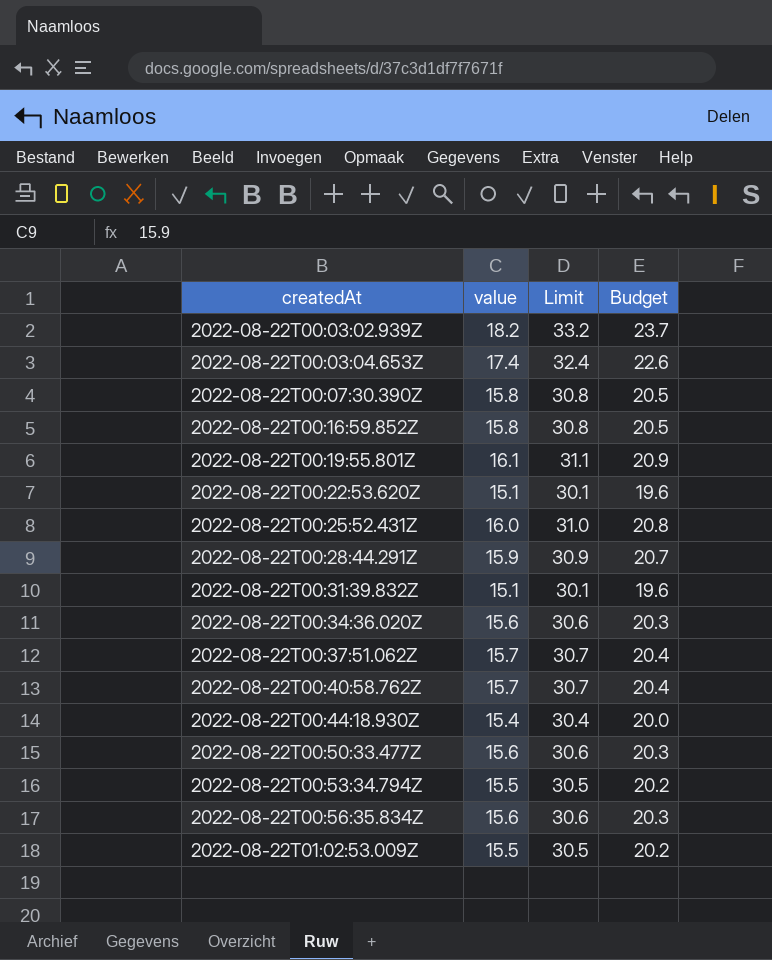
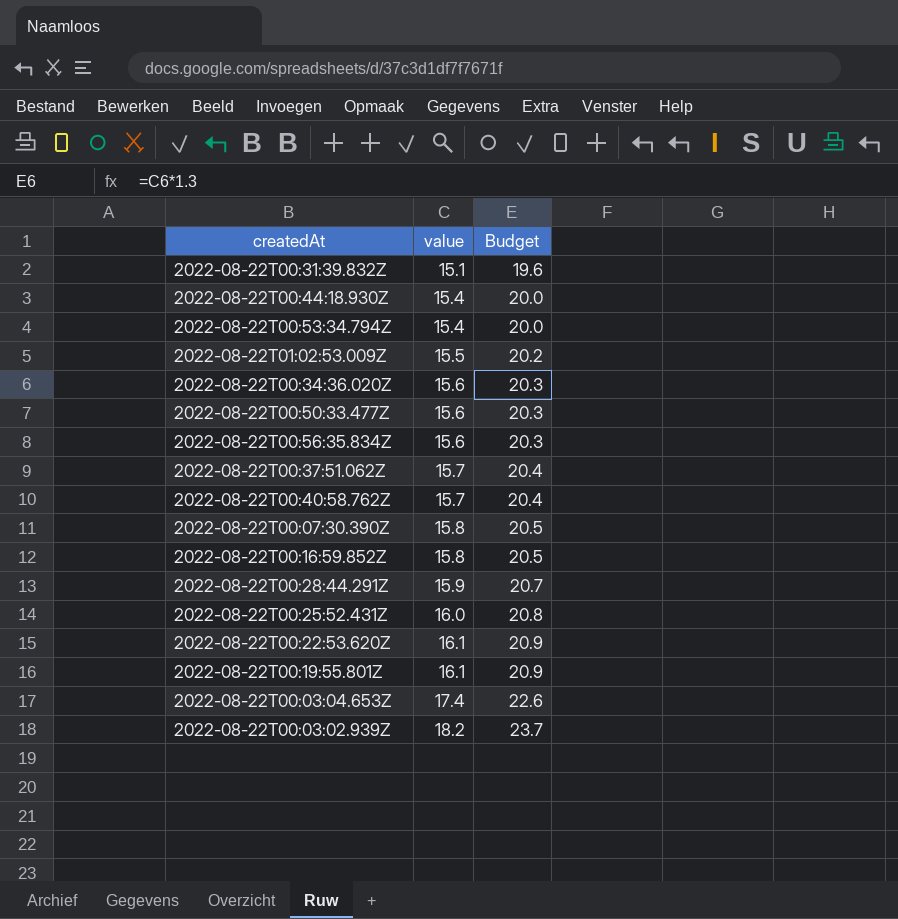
row order: createdAt ascending -> value ascending
column Limit | formula: [value] + 15 -> none
2022-08-22T00:53:34.794Z | value: 15.5 -> 15.4
2022-08-22T00:53:34.794Z | Budget: 20.2 -> 20.0
2022-08-22T00:22:53.620Z | value: 15.1 -> 16.1
2022-08-22T00:22:53.620Z | Budget: 19.6 -> 20.9

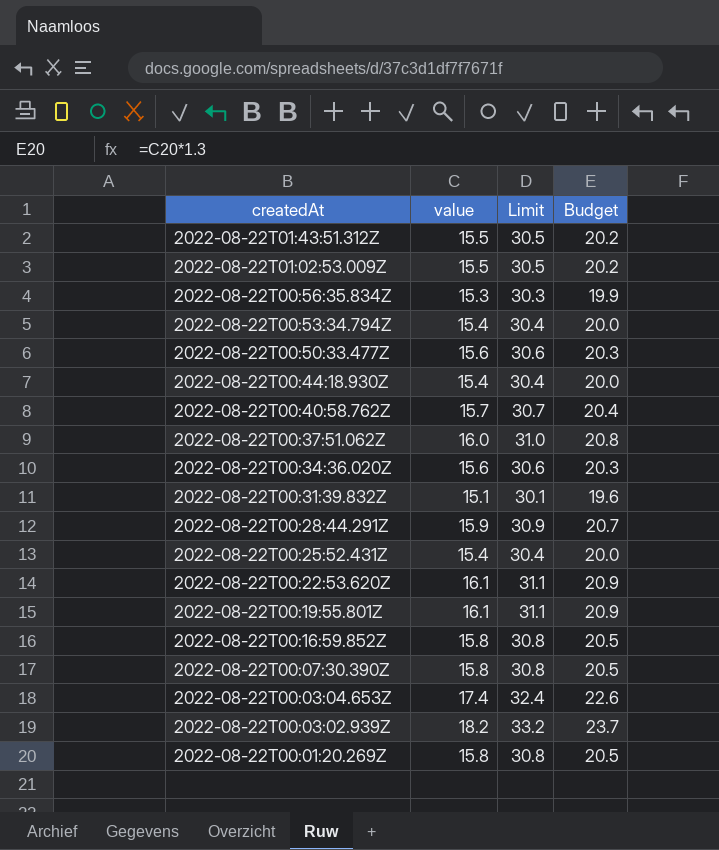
row order: value ascending -> createdAt descending
column Limit | formula: none -> [value] + 15
row 2022-08-22T01:43:51.312Z: none -> 15.5 | 30.5 | 20.2
2022-08-22T00:56:35.834Z | value: 15.6 -> 15.3
2022-08-22T00:56:35.834Z | Budget: 20.3 -> 19.9
2022-08-22T00:37:51.062Z | value: 15.7 -> 16.0
2022-08-22T00:37:51.062Z | Budget: 20.4 -> 20.8
2022-08-22T00:25:52.431Z | value: 16.0 -> 15.4
2022-08-22T00:25:52.431Z | Budget: 20.8 -> 20.0
row 2022-08-22T00:01:20.269Z: none -> 15.8 | 30.8 | 20.5

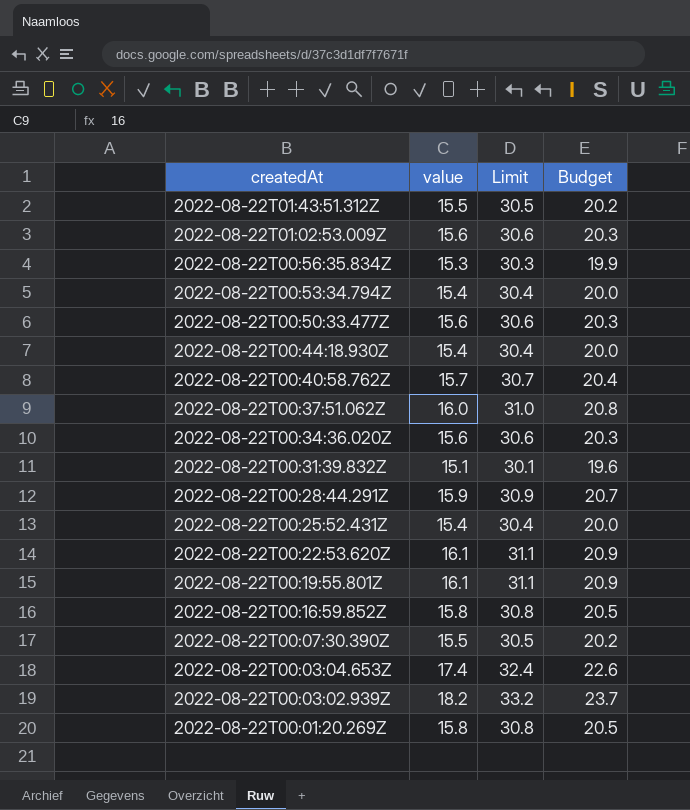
2022-08-22T01:02:53.009Z | value: 15.5 -> 15.6
2022-08-22T01:02:53.009Z | Limit: 30.5 -> 30.6
2022-08-22T01:02:53.009Z | Budget: 20.2 -> 20.3
2022-08-22T00:07:30.390Z | value: 15.8 -> 15.5
2022-08-22T00:07:30.390Z | Limit: 30.8 -> 30.5
2022-08-22T00:07:30.390Z | Budget: 20.5 -> 20.2

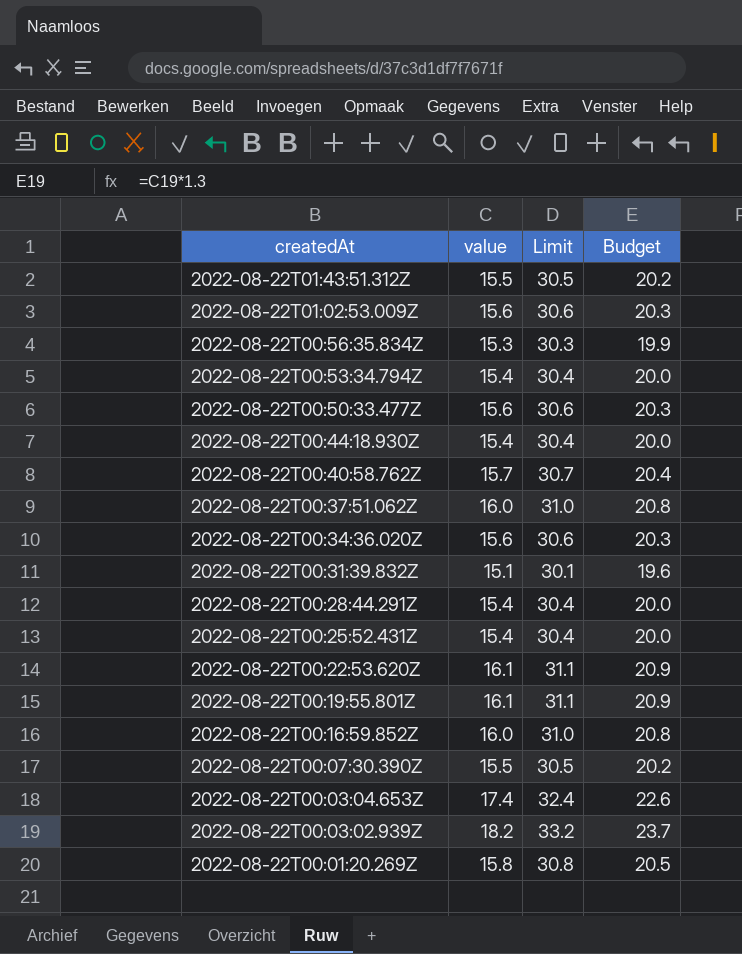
2022-08-22T00:28:44.291Z | value: 15.9 -> 15.4
2022-08-22T00:28:44.291Z | Limit: 30.9 -> 30.4
2022-08-22T00:28:44.291Z | Budget: 20.7 -> 20.0
2022-08-22T00:16:59.852Z | value: 15.8 -> 16.0
2022-08-22T00:16:59.852Z | Limit: 30.8 -> 31.0
2022-08-22T00:16:59.852Z | Budget: 20.5 -> 20.8

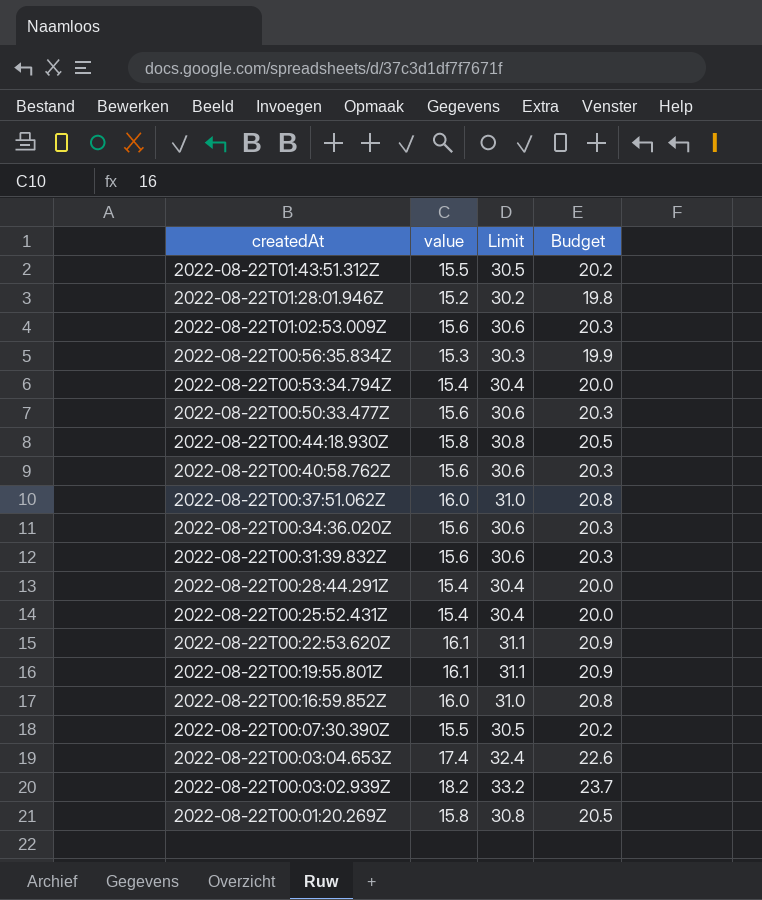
row 2022-08-22T01:28:01.946Z: none -> 15.2 | 30.2 | 19.8
2022-08-22T00:44:18.930Z | value: 15.4 -> 15.8
2022-08-22T00:44:18.930Z | Limit: 30.4 -> 30.8
2022-08-22T00:44:18.930Z | Budget: 20.0 -> 20.5
2022-08-22T00:40:58.762Z | value: 15.7 -> 15.6
2022-08-22T00:40:58.762Z | Limit: 30.7 -> 30.6
2022-08-22T00:40:58.762Z | Budget: 20.4 -> 20.3
2022-08-22T00:31:39.832Z | value: 15.1 -> 15.6
2022-08-22T00:31:39.832Z | Limit: 30.1 -> 30.6
2022-08-22T00:31:39.832Z | Budget: 19.6 -> 20.3

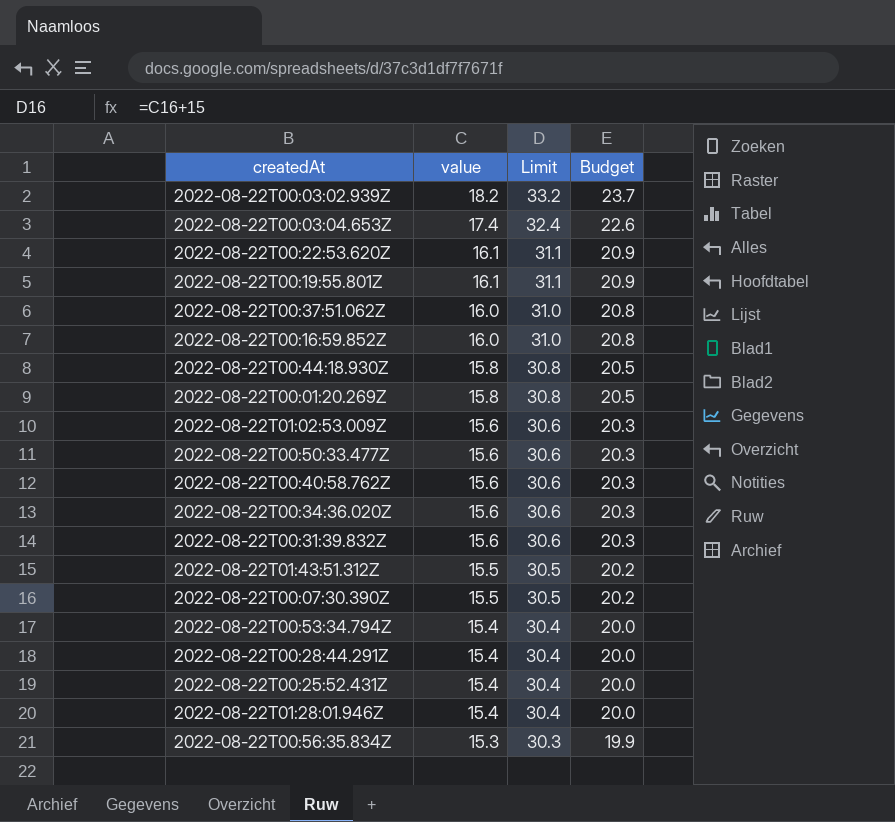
row order: createdAt descending -> value descending
2022-08-22T01:28:01.946Z | value: 15.2 -> 15.4
2022-08-22T01:28:01.946Z | Limit: 30.2 -> 30.4
2022-08-22T01:28:01.946Z | Budget: 19.8 -> 20.0

